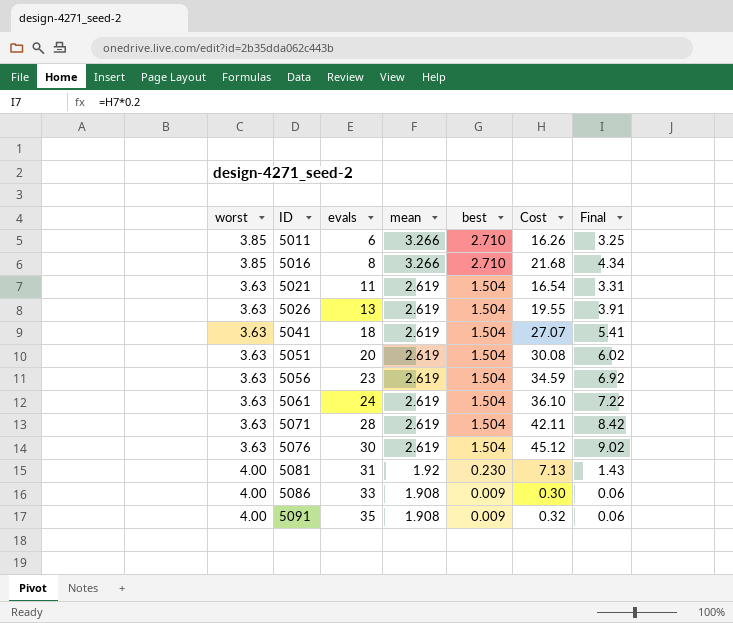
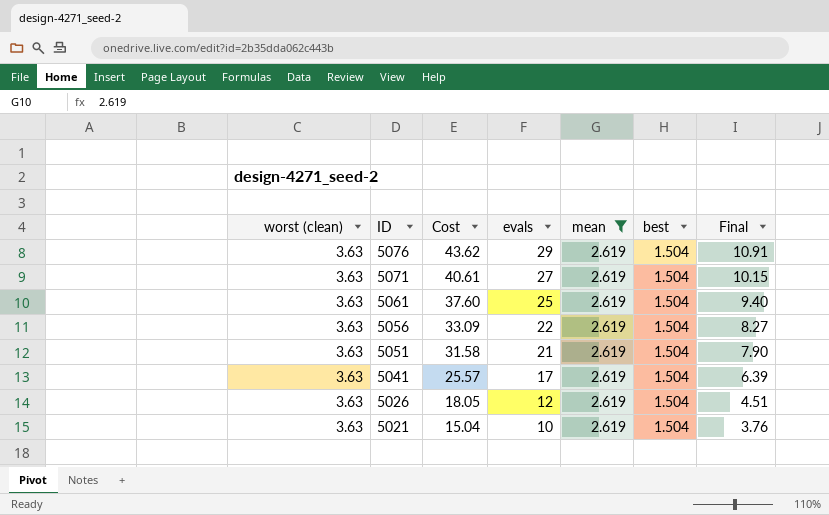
filter: none -> mean = 2.619
row order: ID ascending -> ID descending
column name: worst -> worst (clean)
column Cost | position: 6 -> 3
column Final | formula: [Cost] * 0.2 -> [Cost] * 0.25
5076 | Cost: 45.12 -> 43.62
5076 | evals: 30 -> 29
5071 | Cost: 42.11 -> 40.61
5071 | evals: 28 -> 27
5061 | Cost: 36.10 -> 37.60
5061 | evals: 24 -> 25
5056 | Cost: 34.59 -> 33.09
5056 | evals: 23 -> 22
5051 | Cost: 30.08 -> 31.58
5051 | evals: 20 -> 21
5041 | Cost: 27.07 -> 25.57
5041 | evals: 18 -> 17
5026 | Cost: 19.55 -> 18.05
5026 | evals: 13 -> 12
5021 | Cost: 16.54 -> 15.04
5021 | evals: 11 -> 10

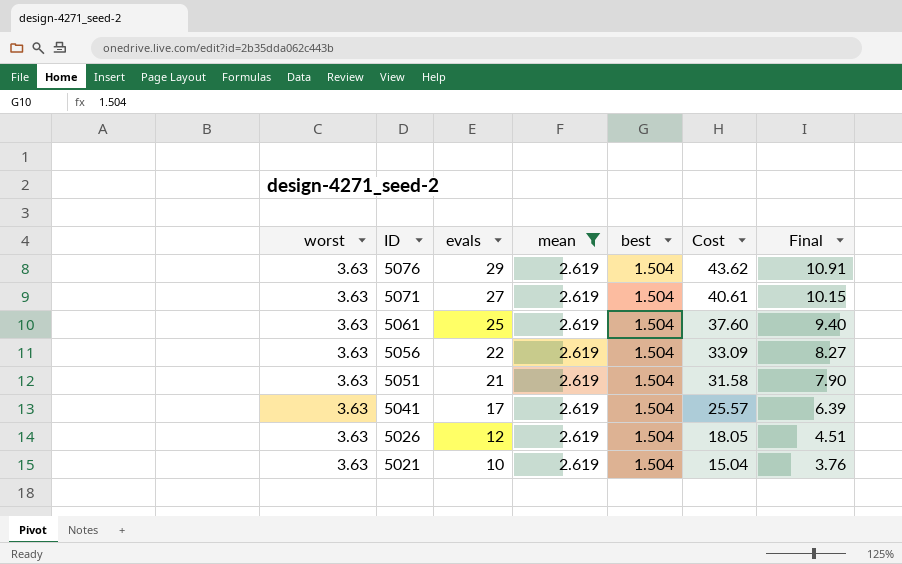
column name: worst (clean) -> worst
column Cost | position: 3 -> 6

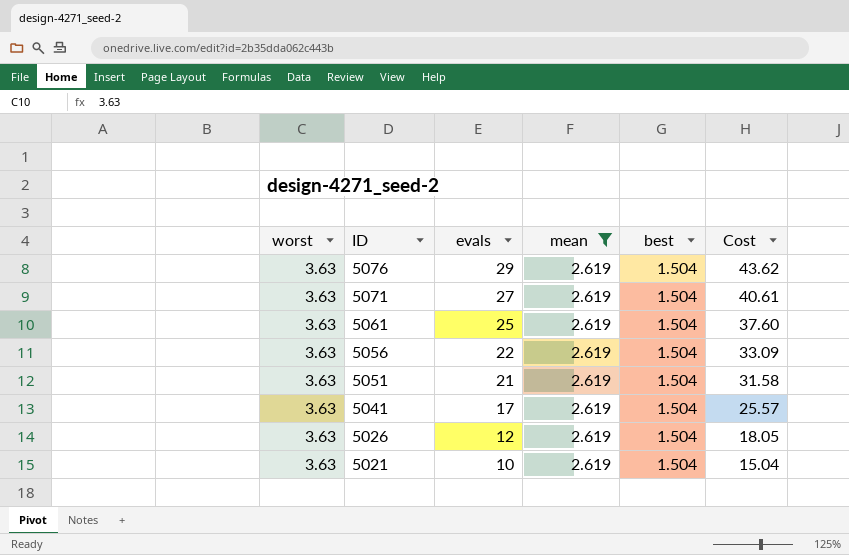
column Final | formula: [Cost] * 0.25 -> none

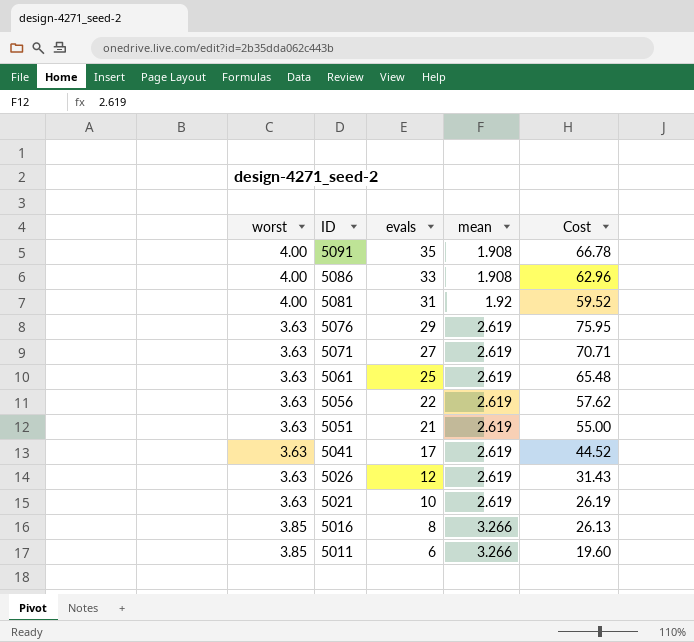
filter: mean = 2.619 -> none
column best | position: 5 -> none
column Cost | formula: [evals] * [best] -> [evals] * [mean]

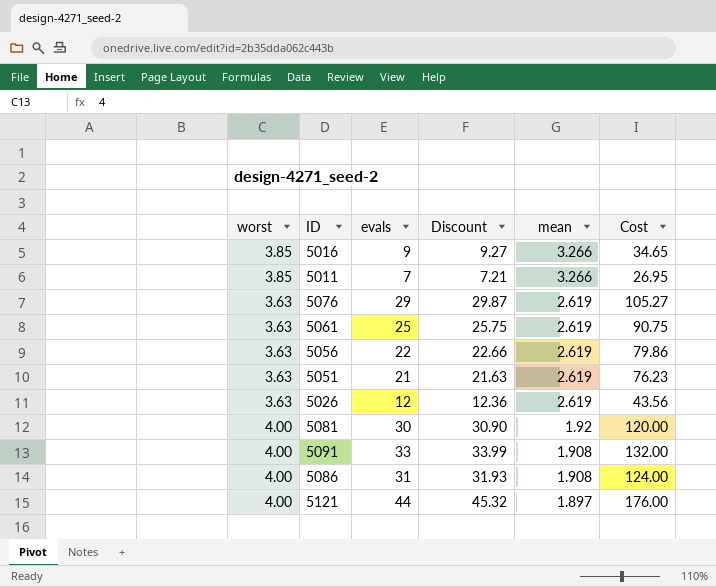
row order: ID descending -> mean descending
column Discount | formula: none -> [evals] * 1.03
column Cost | formula: [evals] * [mean] -> [worst] * [evals]
row 5071: 3.63 | 27 | 2.619 | 70.71 -> none
row 5041: 3.63 | 17 | 2.619 | 44.52 -> none
row 5021: 3.63 | 10 | 2.619 | 26.19 -> none
5016 | evals: 8 -> 9
5011 | evals: 6 -> 7
5081 | evals: 31 -> 30
5091 | evals: 35 -> 33
5086 | evals: 33 -> 31
row 5121: none -> 4.00 | 44 | 45.32 | 1.897 | 176.00

